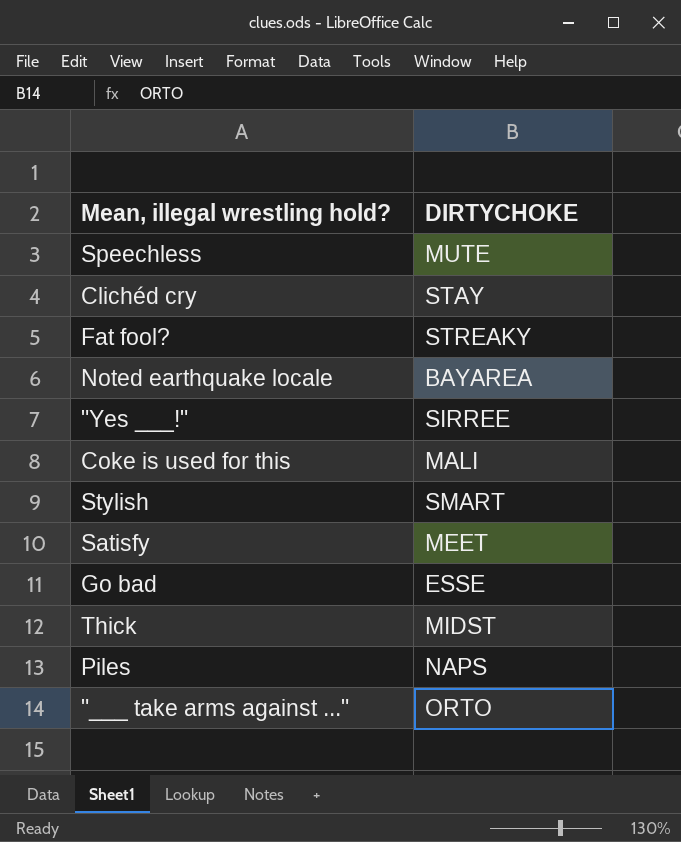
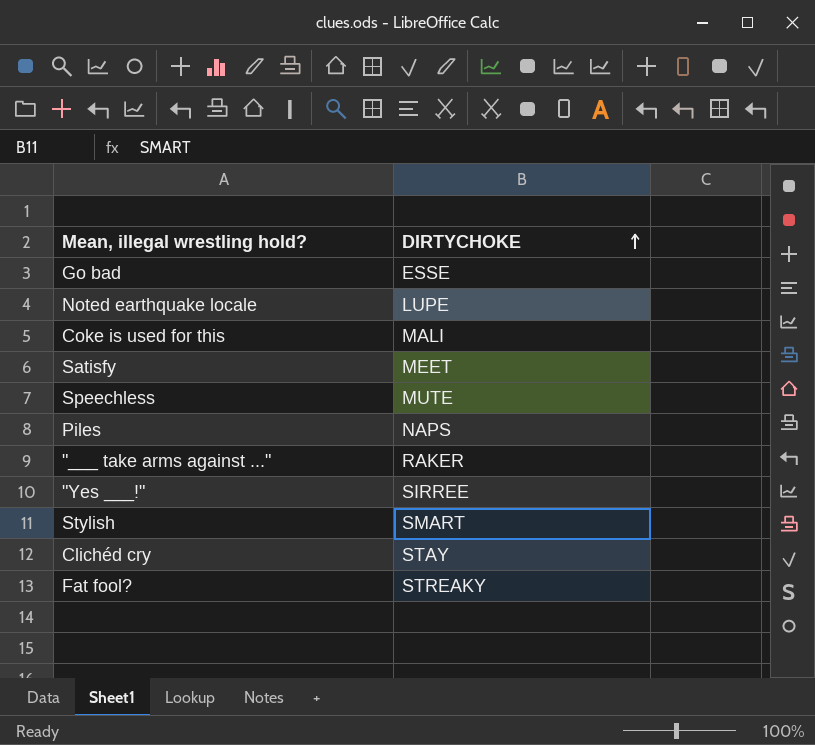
row order: none -> DIRTYCHOKE ascending
row Thick: MIDST -> none
Noted earthquake locale | DIRTYCHOKE: BAYAREA -> LUPE
"___ take arms against ..." | DIRTYCHOKE: ORTO -> RAKER

